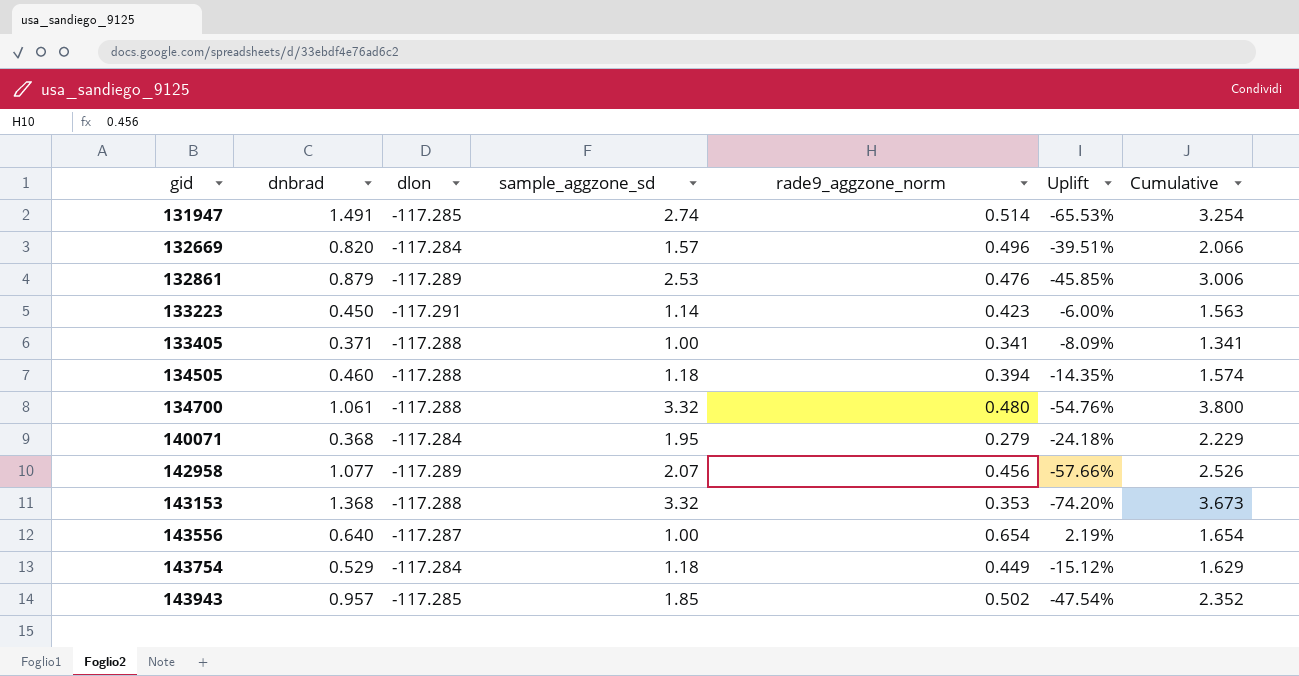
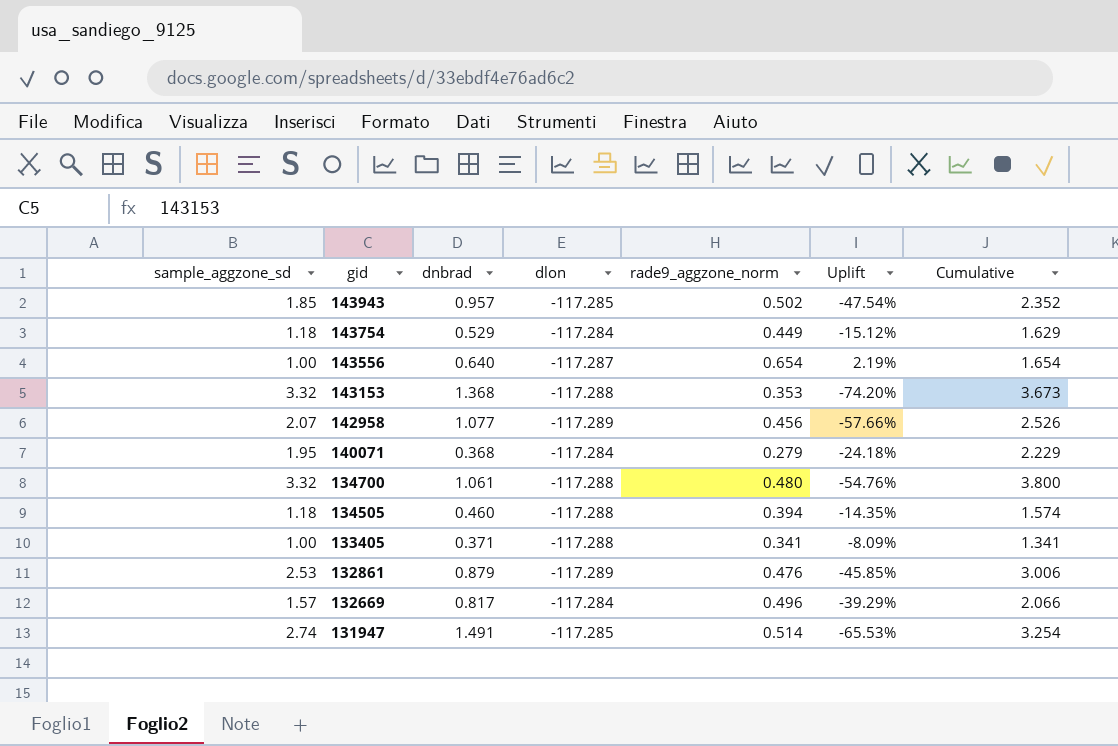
row order: gid ascending -> gid descending
column sample_aggzone_sd | position: 4 -> 1
row 133223: 0.450 | -117.291 | 1.14 | 0.423 | -6.00% | 1.563 -> none
132669 | dnbrad: 0.820 -> 0.817
132669 | Uplift: -39.51% -> -39.29%

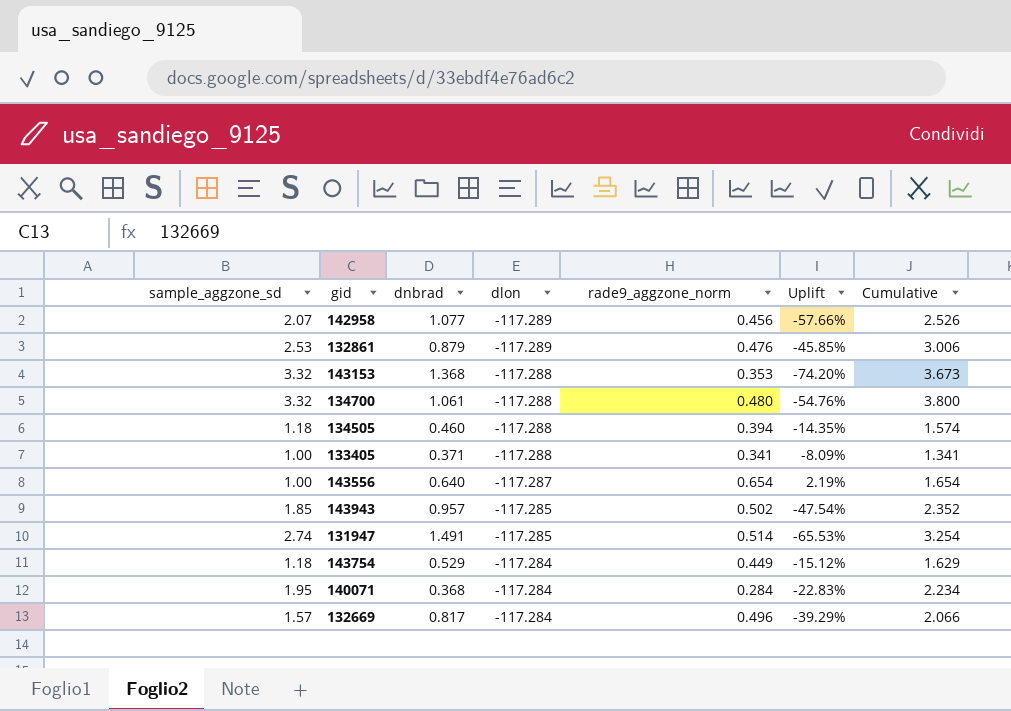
row order: gid descending -> dlon ascending
140071 | rade9_aggzone_norm: 0.279 -> 0.284
140071 | Uplift: -24.18% -> -22.83%
140071 | Cumulative: 2.229 -> 2.234

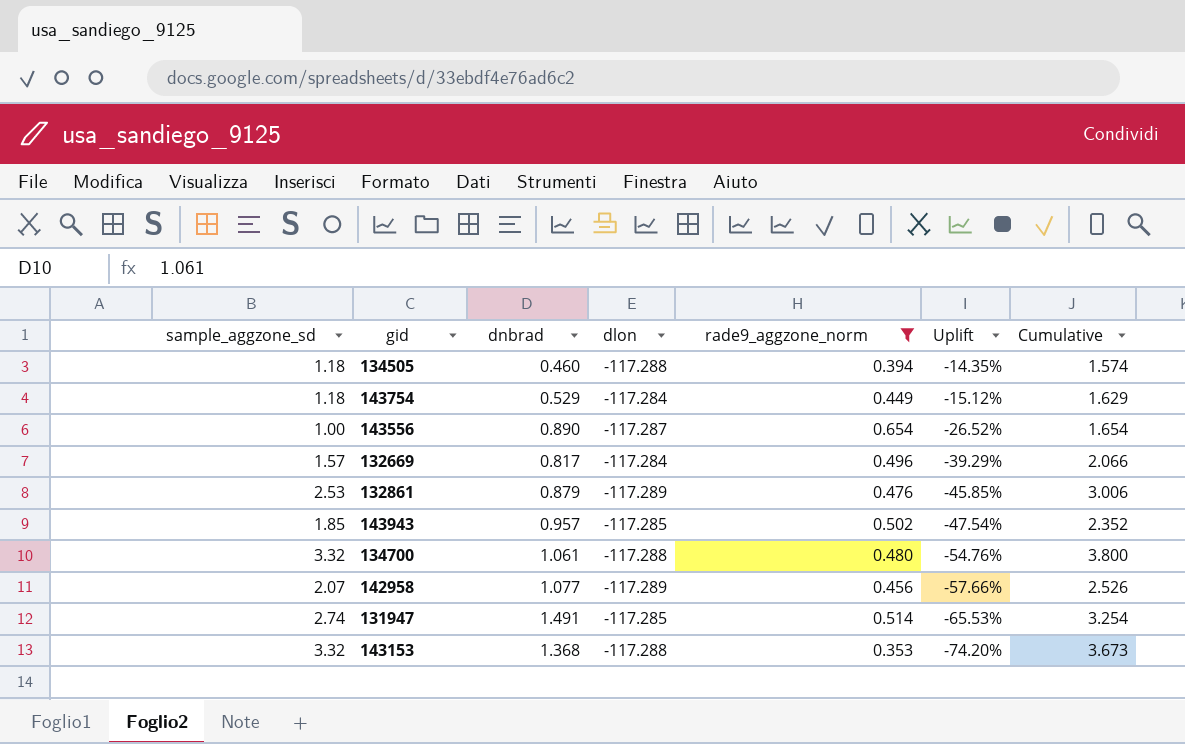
filter: none -> rade9_aggzone_norm >= 0.353
row order: dlon ascending -> Uplift descending
143556 | dnbrad: 0.640 -> 0.890
143556 | Uplift: 2.19% -> -26.52%

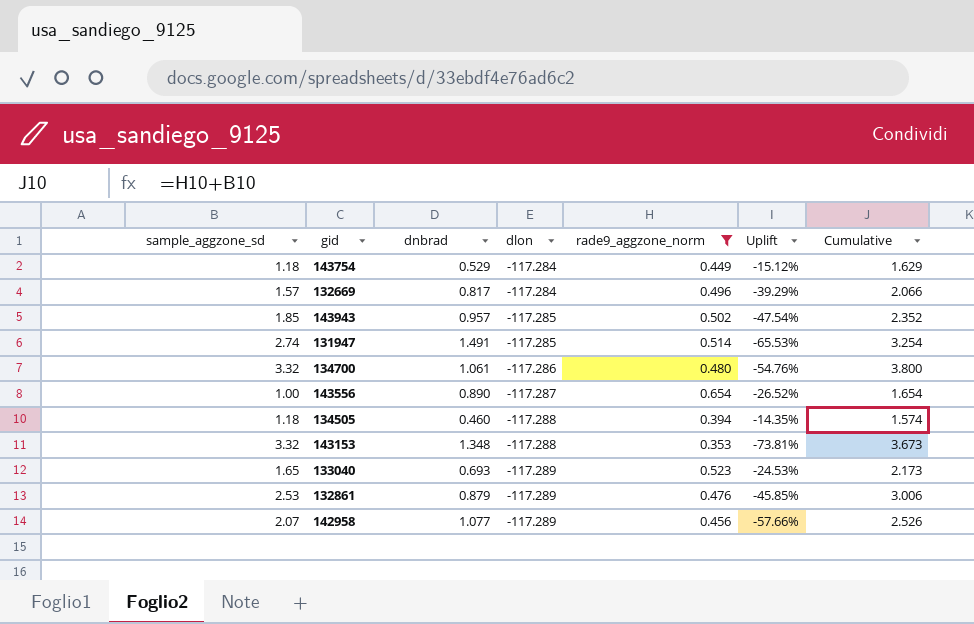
row order: Uplift descending -> dlon descending
134700 | dlon: -117.288 -> -117.286
143153 | dnbrad: 1.368 -> 1.348
143153 | Uplift: -74.20% -> -73.81%
row 133040: none -> 1.65 | 0.693 | -117.289 | 0.523 | -24.53% | 2.173

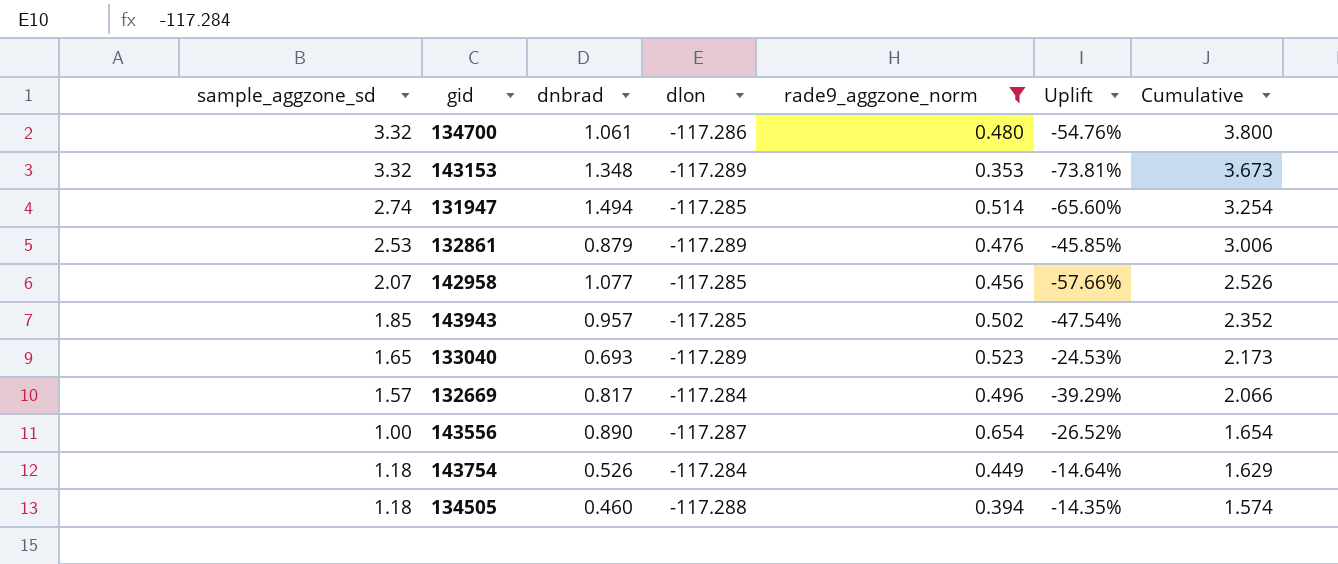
row order: dlon descending -> Cumulative descending
143153 | dlon: -117.288 -> -117.289
131947 | dnbrad: 1.491 -> 1.494
131947 | Uplift: -65.53% -> -65.60%
142958 | dlon: -117.289 -> -117.285
143754 | dnbrad: 0.529 -> 0.526
143754 | Uplift: -15.12% -> -14.64%

